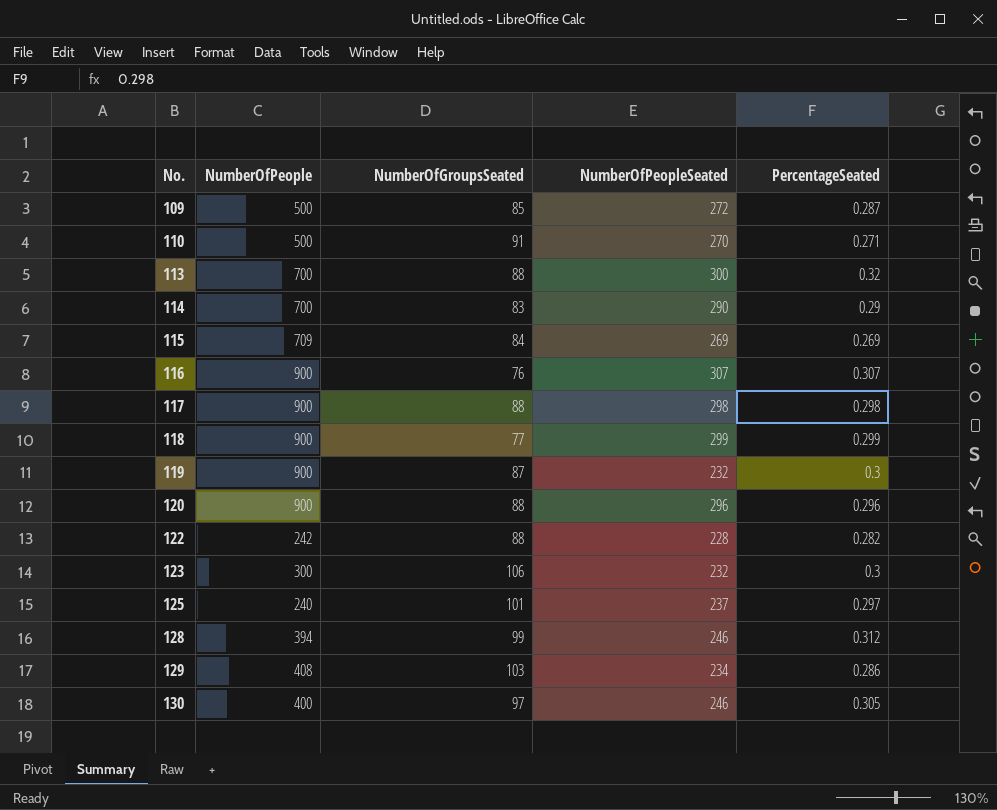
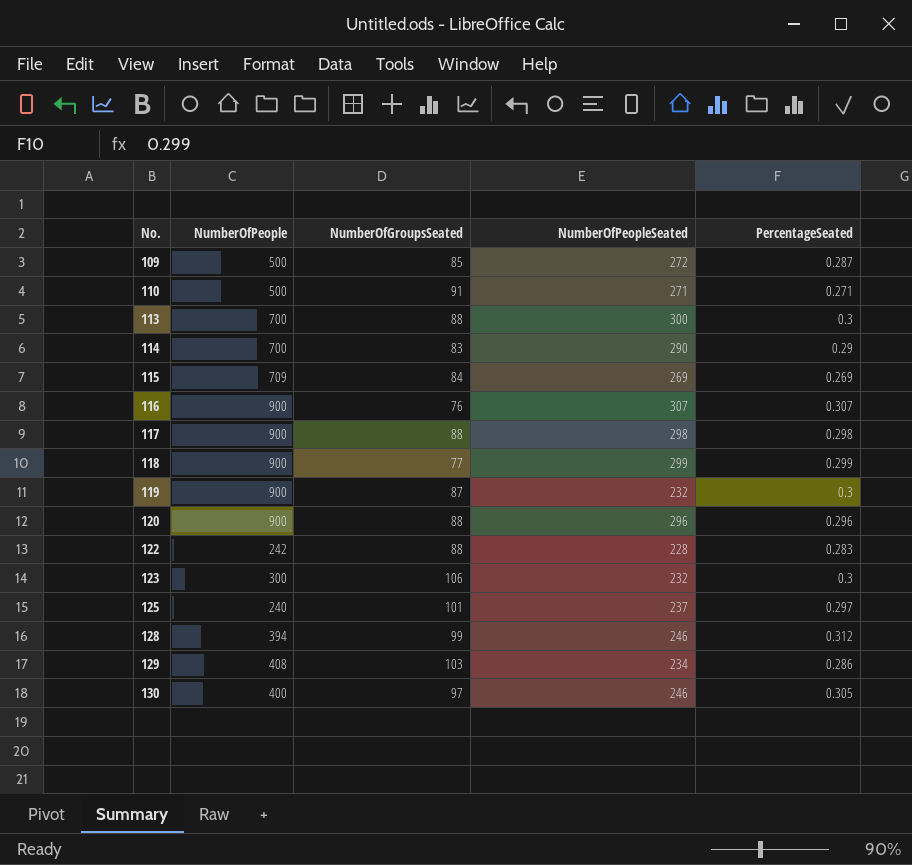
110 | NumberOfPeopleSeated: 270 -> 271
113 | PercentageSeated: 0.32 -> 0.3
122 | PercentageSeated: 0.282 -> 0.283

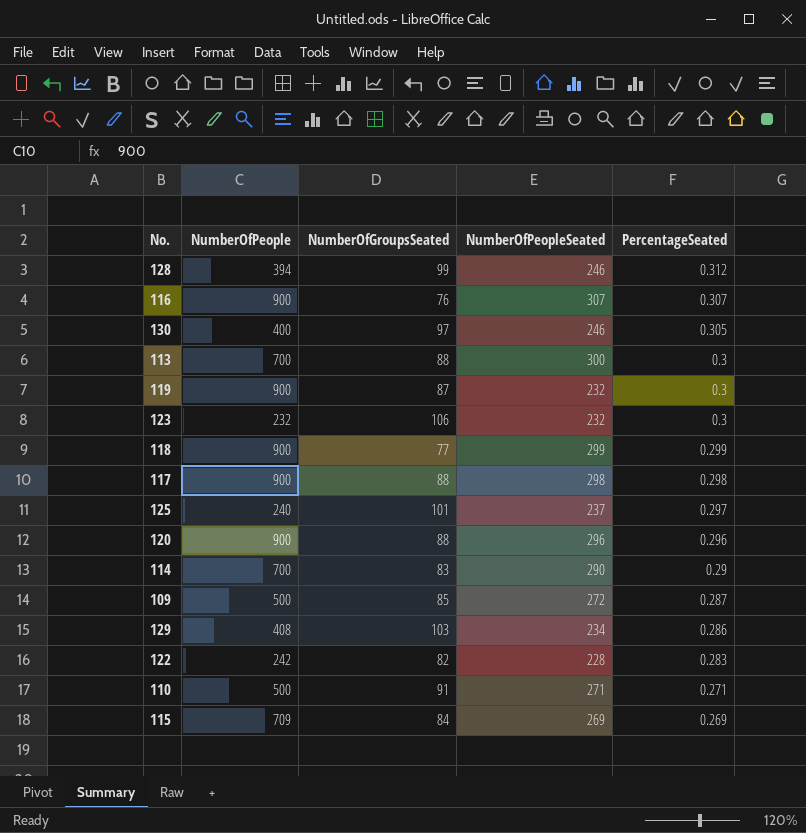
row order: No. ascending -> PercentageSeated descending
123 | NumberOfPeople: 300 -> 232
122 | NumberOfGroupsSeated: 88 -> 82

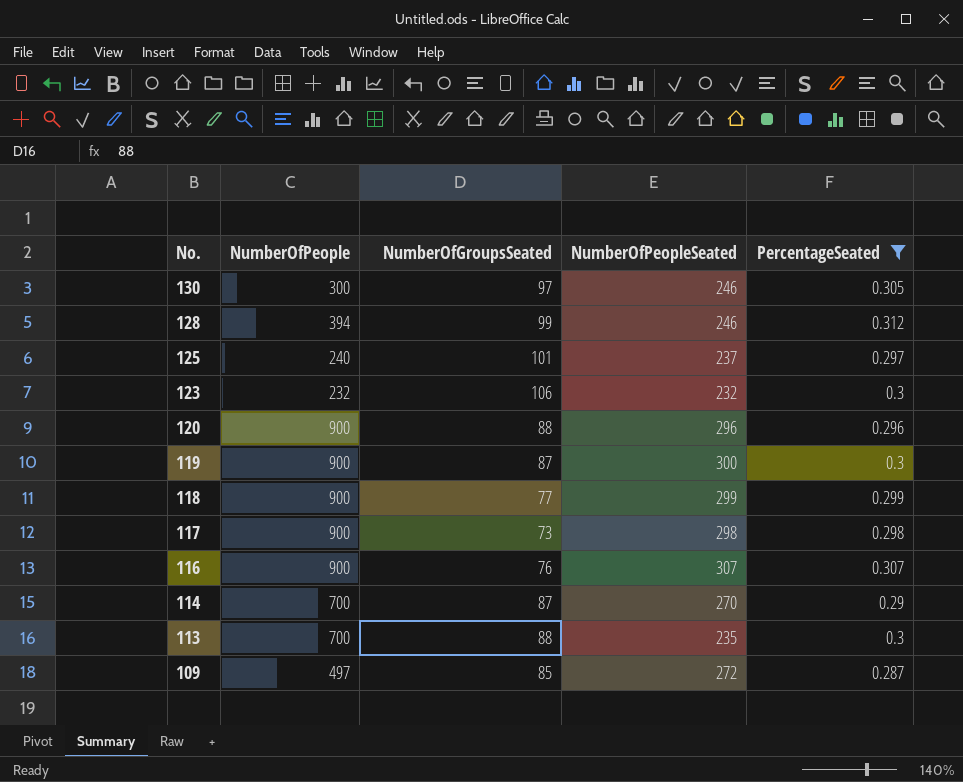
filter: none -> PercentageSeated >= 0.287
row order: PercentageSeated descending -> No. descending
130 | NumberOfPeople: 400 -> 300
119 | NumberOfPeopleSeated: 232 -> 300
117 | NumberOfGroupsSeated: 88 -> 73
114 | NumberOfGroupsSeated: 83 -> 87
114 | NumberOfPeopleSeated: 290 -> 270
113 | NumberOfPeopleSeated: 300 -> 235
109 | NumberOfPeople: 500 -> 497

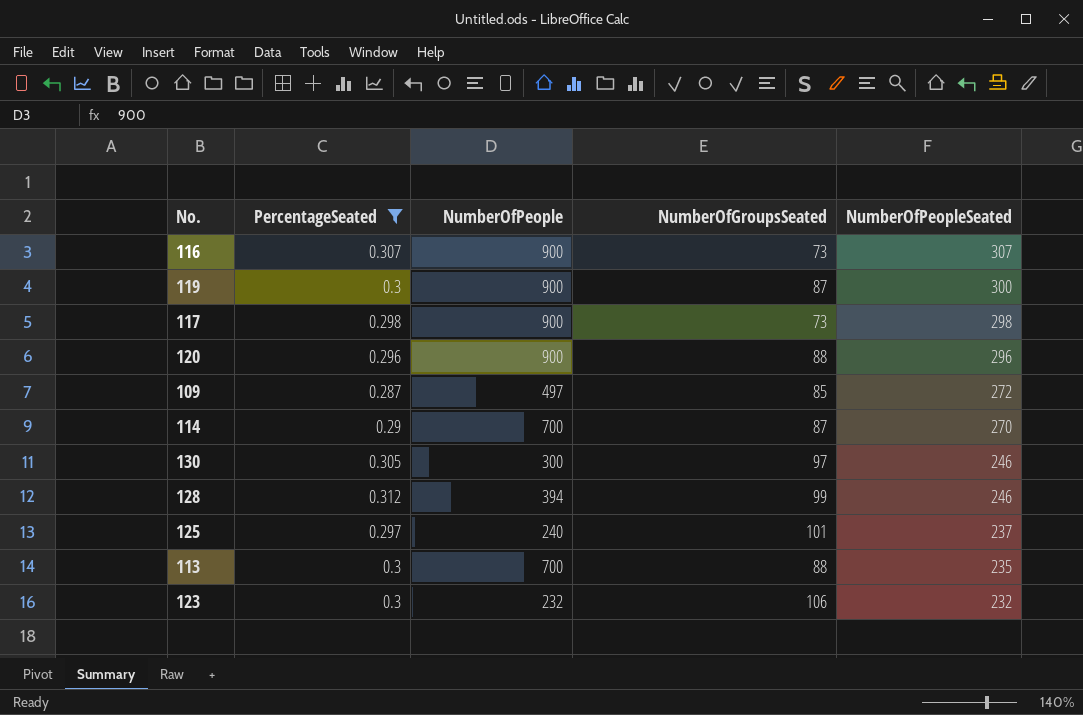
row order: No. descending -> NumberOfPeopleSeated descending
column PercentageSeated | position: 5 -> 2
row 118: 900 | 77 | 299 | 0.299 -> none
116 | NumberOfGroupsSeated: 76 -> 73

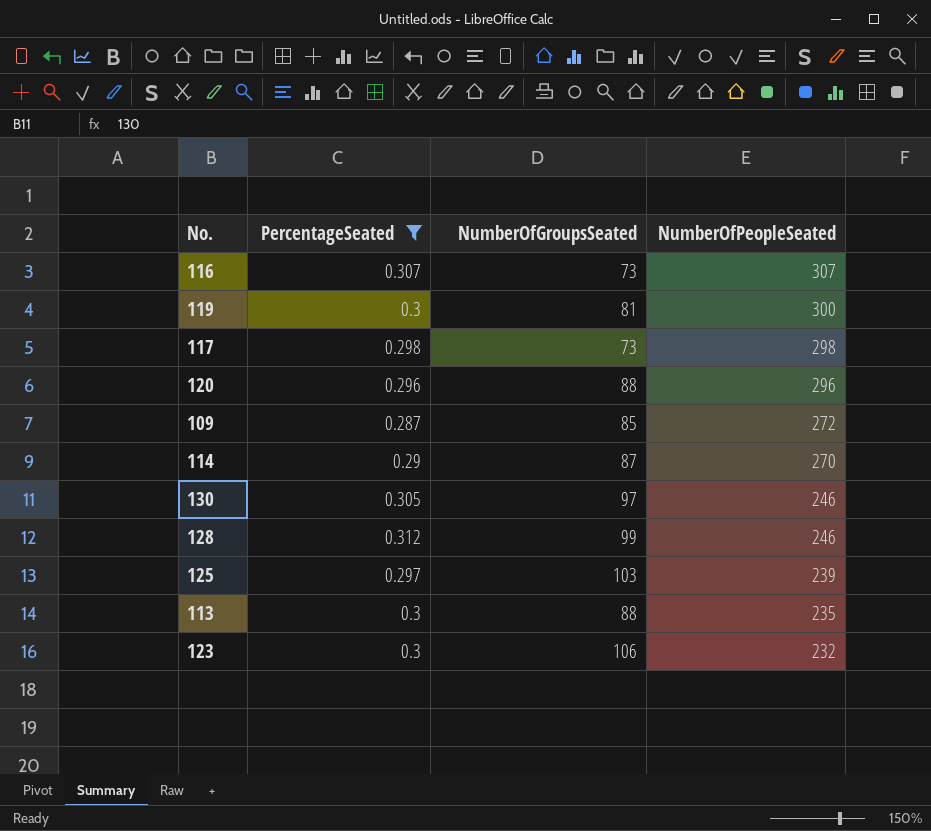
column NumberOfPeople | position: 3 -> none
119 | NumberOfGroupsSeated: 87 -> 81
125 | NumberOfGroupsSeated: 101 -> 103
125 | NumberOfPeopleSeated: 237 -> 239

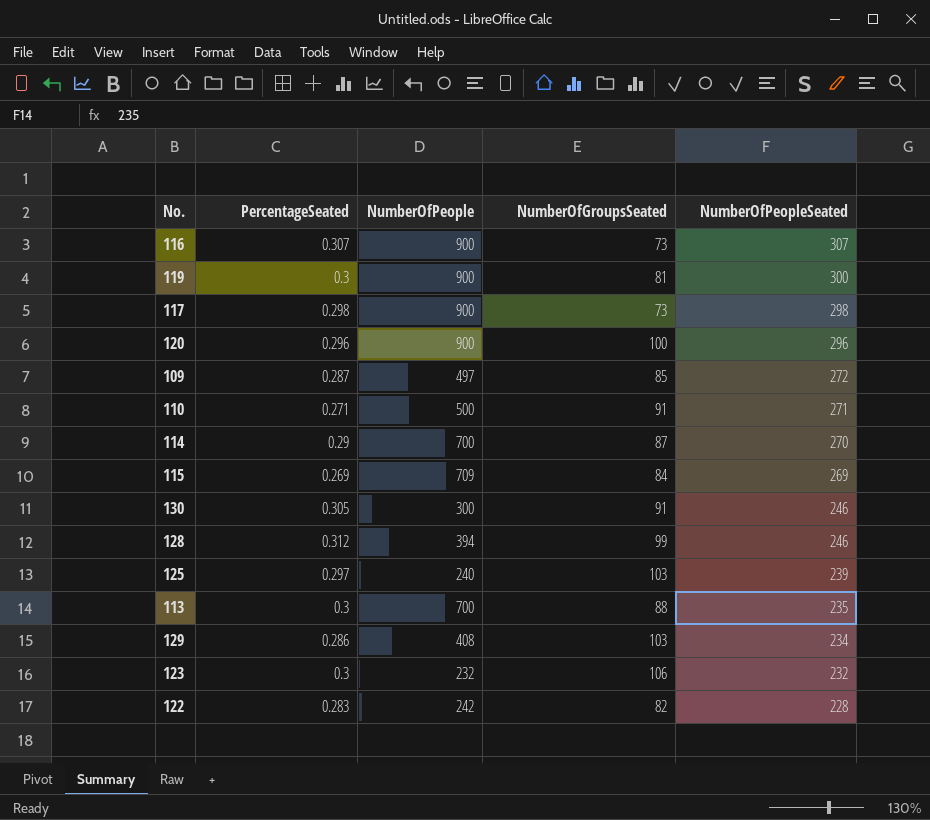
filter: PercentageSeated >= 0.287 -> none
column NumberOfPeople | position: none -> 3
120 | NumberOfGroupsSeated: 88 -> 100
130 | NumberOfGroupsSeated: 97 -> 91

